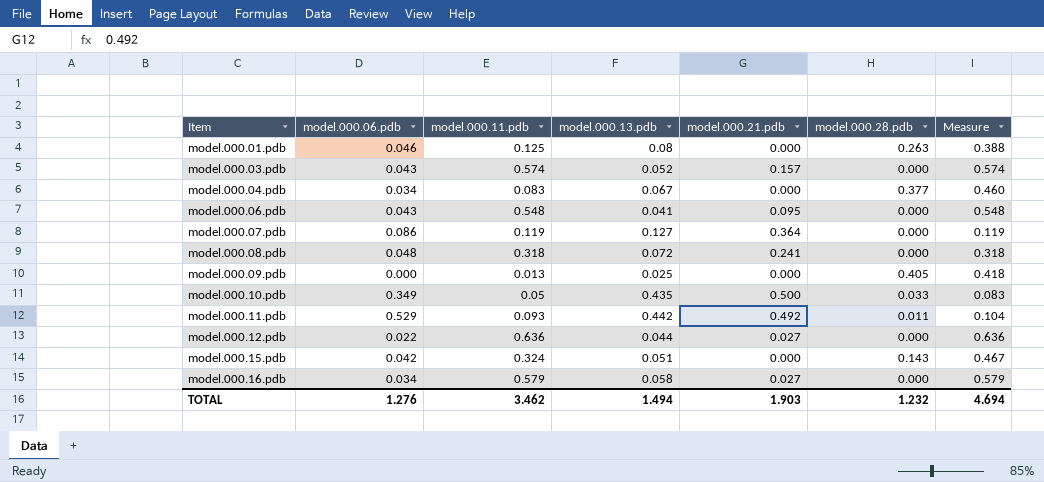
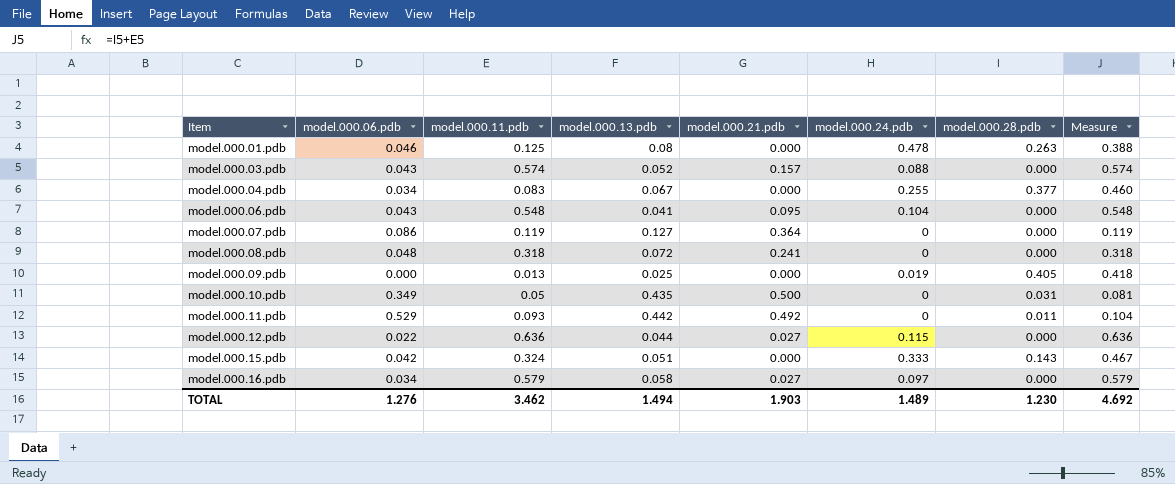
column model.000.24.pdb | position: none -> 6
model.000.10.pdb | model.000.28.pdb: 0.033 -> 0.031
model.000.10.pdb | Measure: 0.083 -> 0.081
TOTAL | model.000.28.pdb: 1.232 -> 1.230
TOTAL | Measure: 4.694 -> 4.692

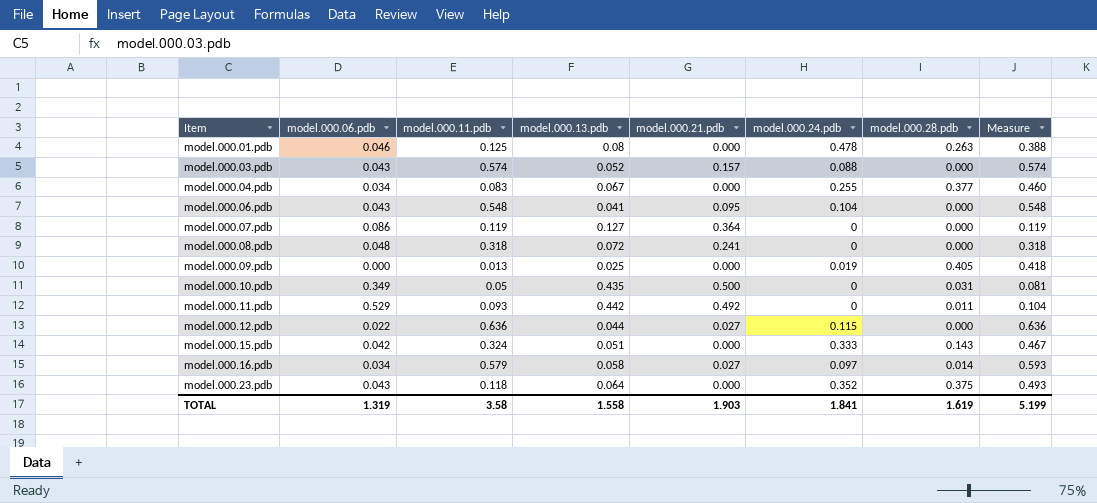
model.000.16.pdb | model.000.28.pdb: 0.000 -> 0.014
model.000.16.pdb | Measure: 0.579 -> 0.593
row model.000.23.pdb: none -> 0.043 | 0.118 | 0.064 | 0.000 | 0.352 | 0.375 | 0.493
TOTAL | model.000.06.pdb: 1.276 -> 1.319
TOTAL | model.000.11.pdb: 3.462 -> 3.58
TOTAL | model.000.13.pdb: 1.494 -> 1.558
TOTAL | model.000.24.pdb: 1.489 -> 1.841
TOTAL | model.000.28.pdb: 1.230 -> 1.619
TOTAL | Measure: 4.692 -> 5.199

